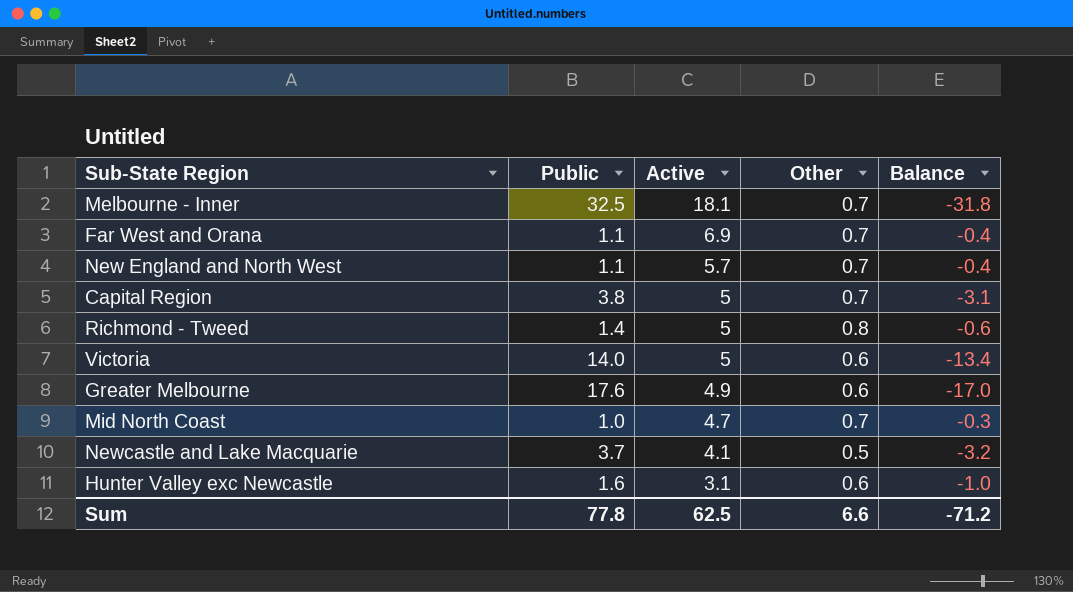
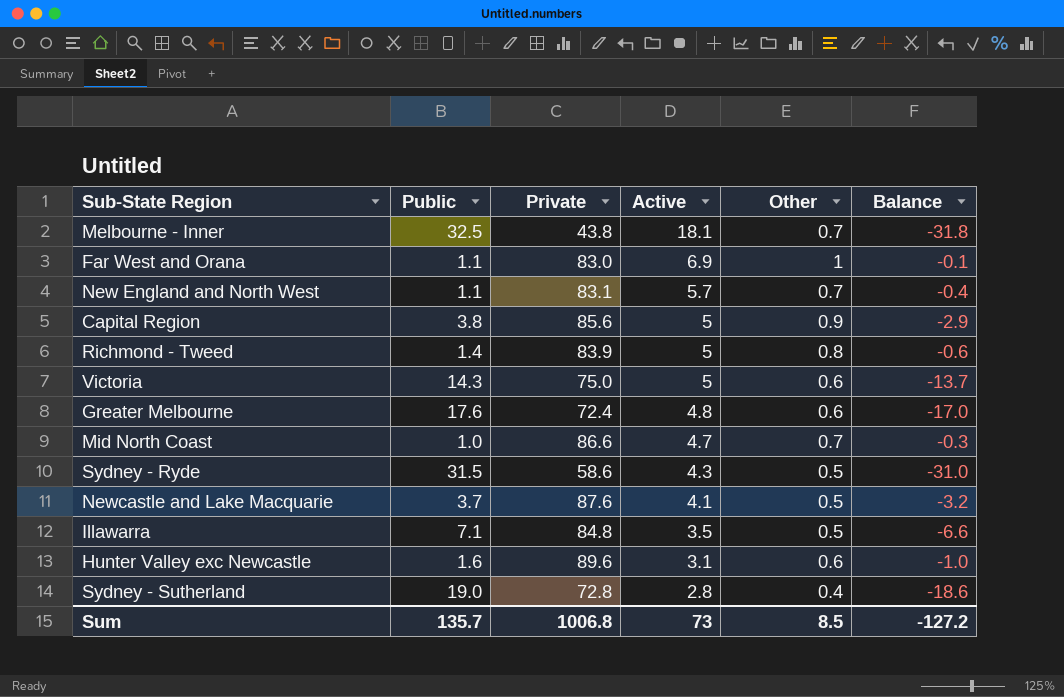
column Private | position: none -> 3
Far West and Orana | Other: 0.7 -> 1
Far West and Orana | Balance: -0.4 -> -0.1
Capital Region | Other: 0.7 -> 0.9
Capital Region | Balance: -3.1 -> -2.9
Victoria | Public: 14.0 -> 14.3
Victoria | Balance: -13.4 -> -13.7
Greater Melbourne | Active: 4.9 -> 4.8
row Sydney - Ryde: none -> 31.5 | 58.6 | 4.3 | 0.5 | -31.0
row Illawarra: none -> 7.1 | 84.8 | 3.5 | 0.5 | -6.6
row Sydney - Sutherland: none -> 19.0 | 72.8 | 2.8 | 0.4 | -18.6
Sum | Public: 77.8 -> 135.7
Sum | Active: 62.5 -> 73
Sum | Other: 6.6 -> 8.5
Sum | Balance: -71.2 -> -127.2

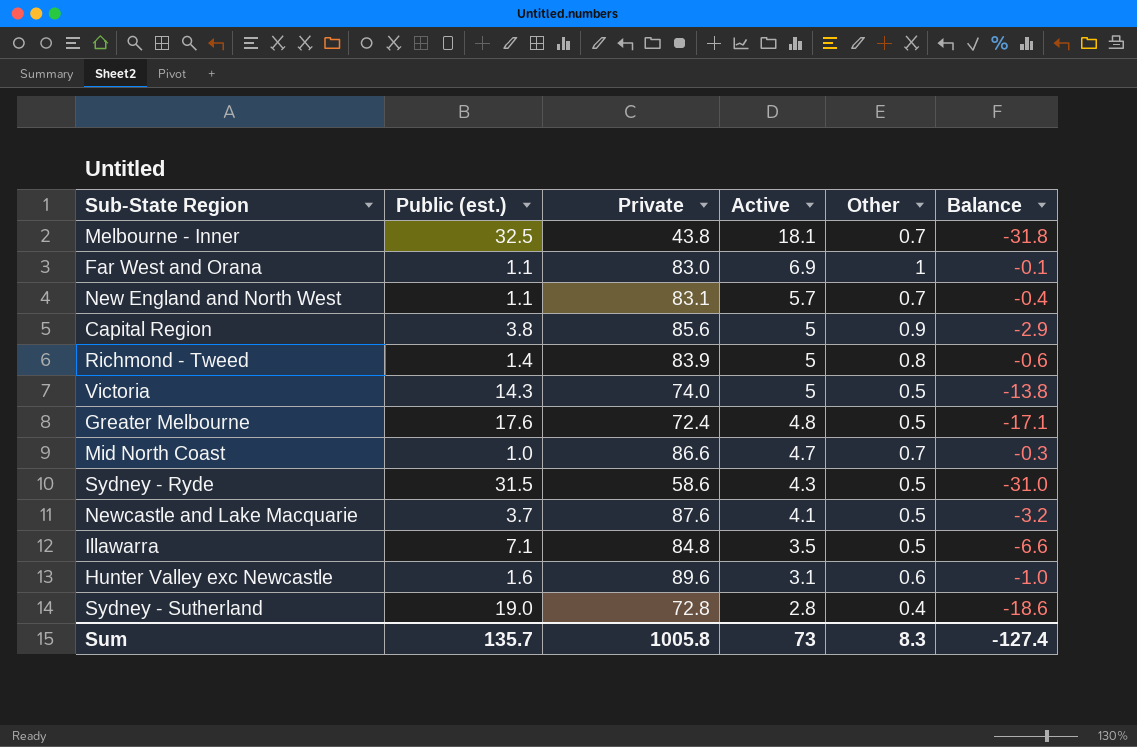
column name: Public -> Public (est.)
Victoria | Private: 75.0 -> 74.0
Victoria | Other: 0.6 -> 0.5
Victoria | Balance: -13.7 -> -13.8
Greater Melbourne | Other: 0.6 -> 0.5
Greater Melbourne | Balance: -17.0 -> -17.1
Sum | Private: 1006.8 -> 1005.8
Sum | Other: 8.5 -> 8.3
Sum | Balance: -127.2 -> -127.4

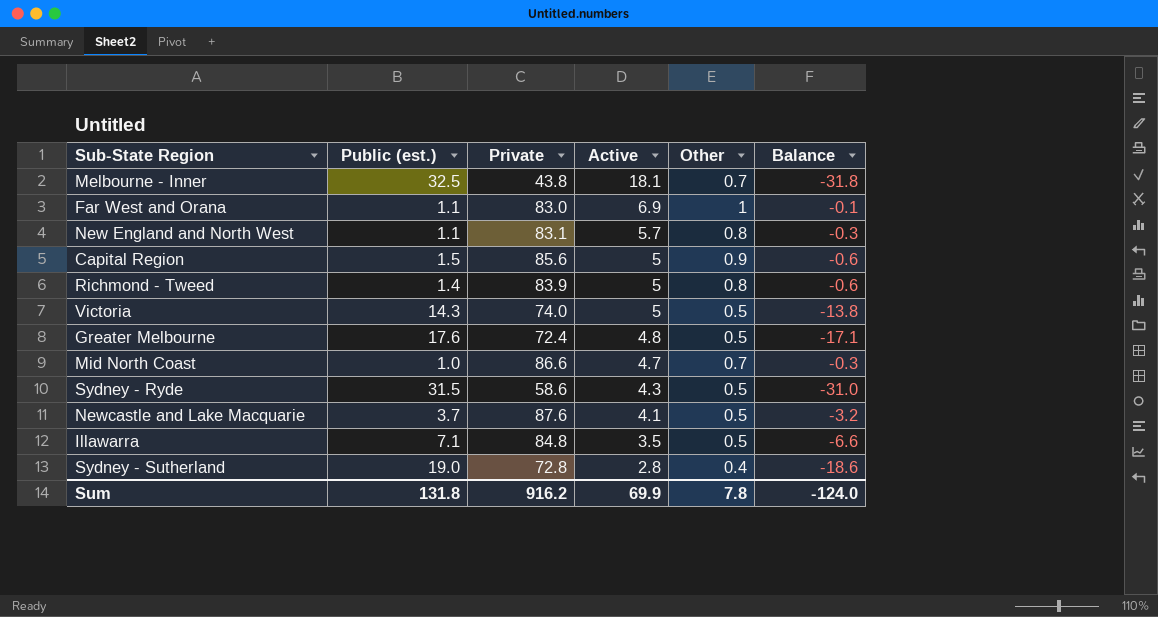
row Hunter Valley exc Newcastle: 1.6 | 89.6 | 3.1 | 0.6 | -1.0 -> none
New England and North West | Other: 0.7 -> 0.8
New England and North West | Balance: -0.4 -> -0.3
Capital Region | Public (est.): 3.8 -> 1.5
Capital Region | Balance: -2.9 -> -0.6
Sum | Public (est.): 135.7 -> 131.8
Sum | Private: 1005.8 -> 916.2
Sum | Active: 73 -> 69.9
Sum | Other: 8.3 -> 7.8
Sum | Balance: -127.4 -> -124.0

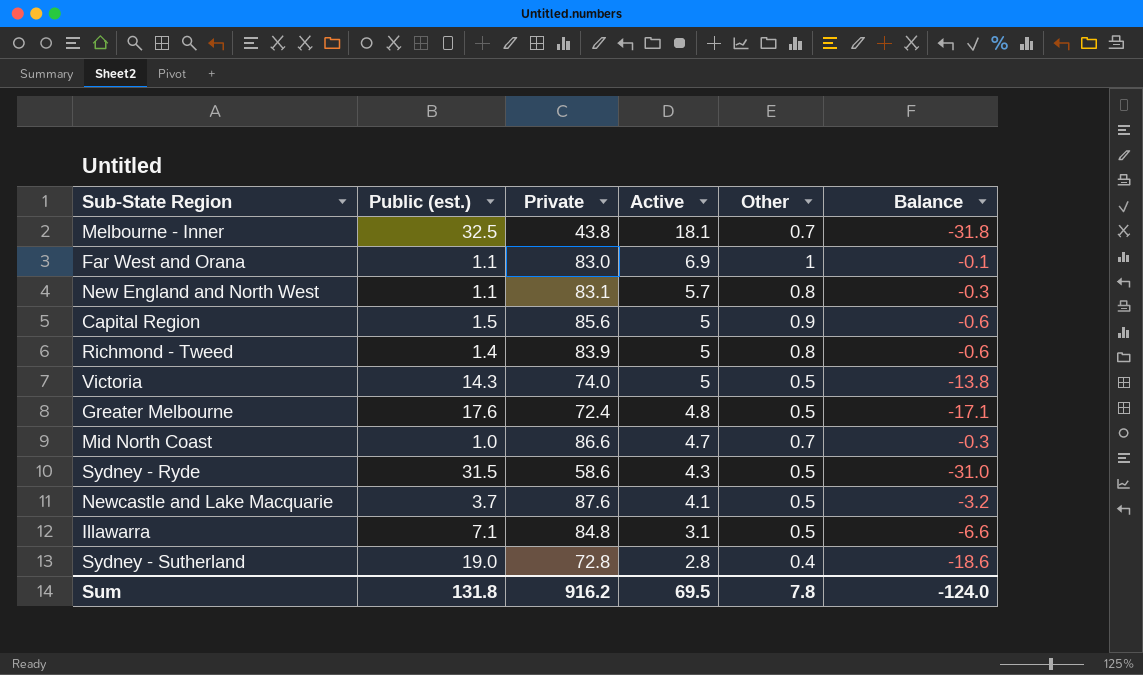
Illawarra | Active: 3.5 -> 3.1
Sum | Active: 69.9 -> 69.5

